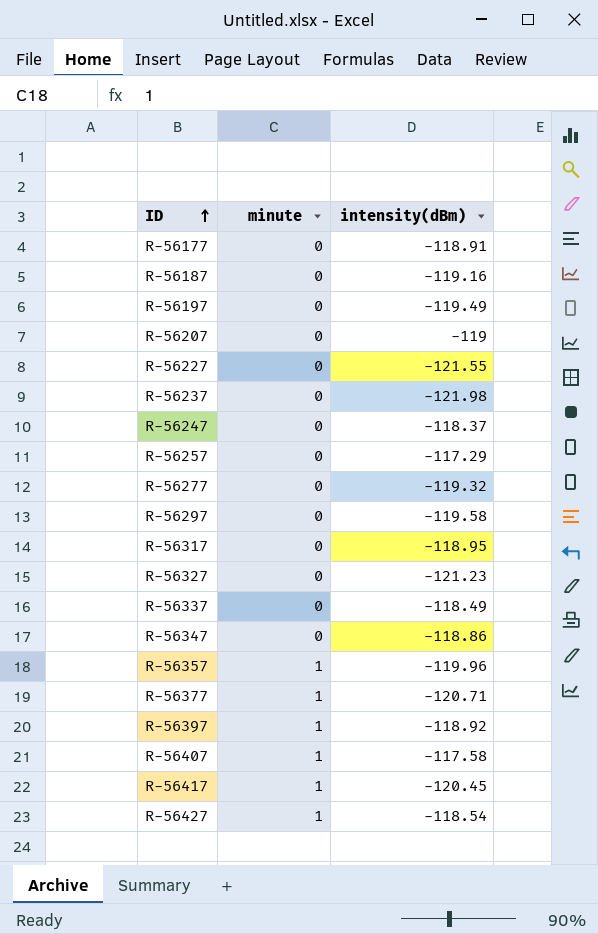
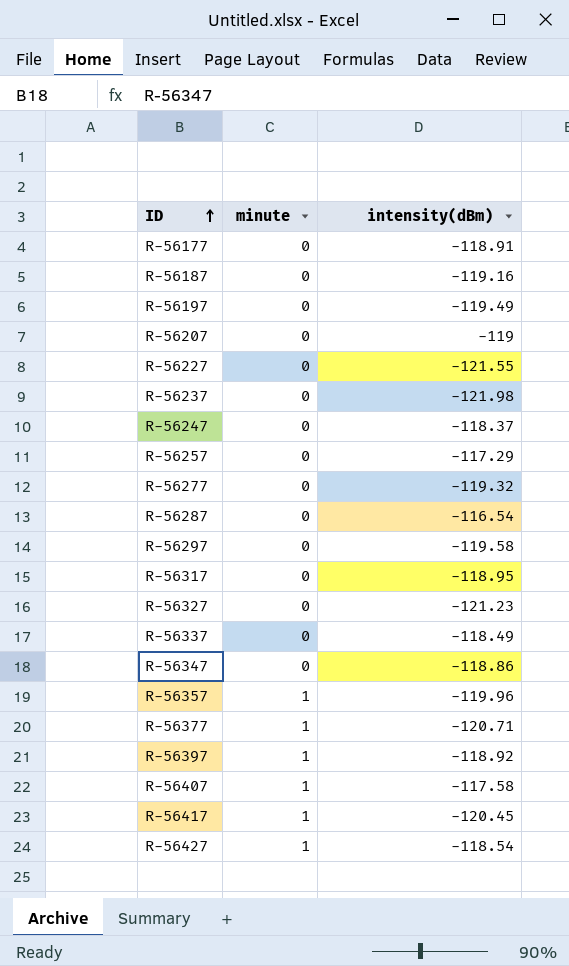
row R-56287: none -> 0 | -116.54

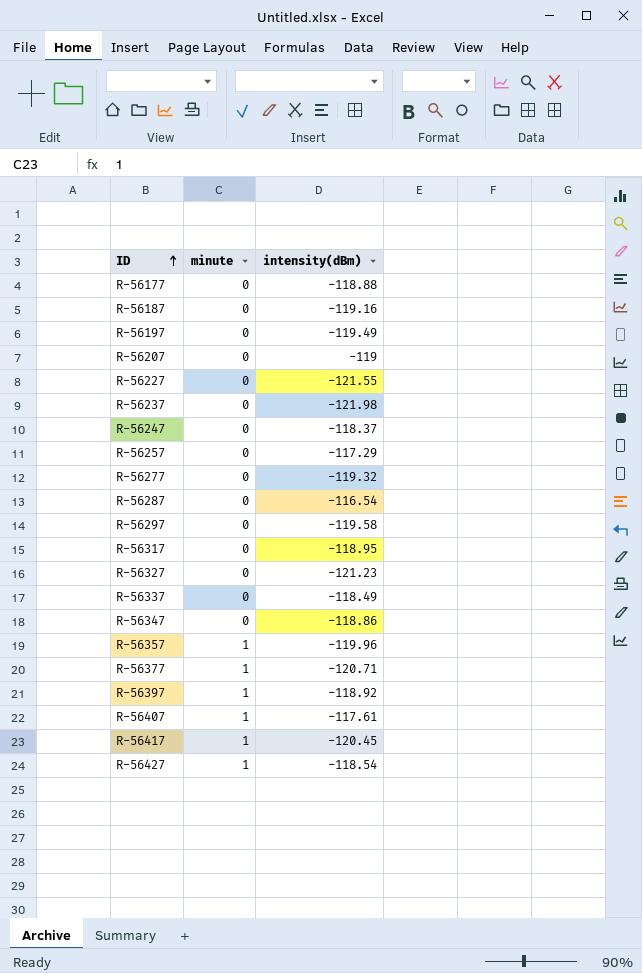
R-56177 | intensity(dBm): -118.91 -> -118.88
R-56407 | intensity(dBm): -117.58 -> -117.61

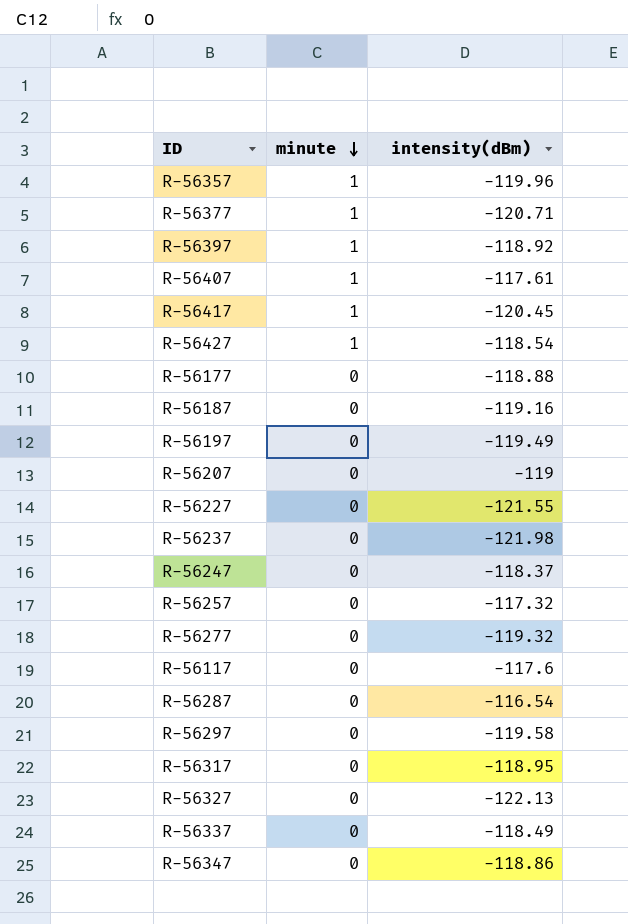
row order: ID ascending -> minute descending
R-56257 | intensity(dBm): -117.29 -> -117.32
row R-56117: none -> 0 | -117.6
R-56327 | intensity(dBm): -121.23 -> -122.13

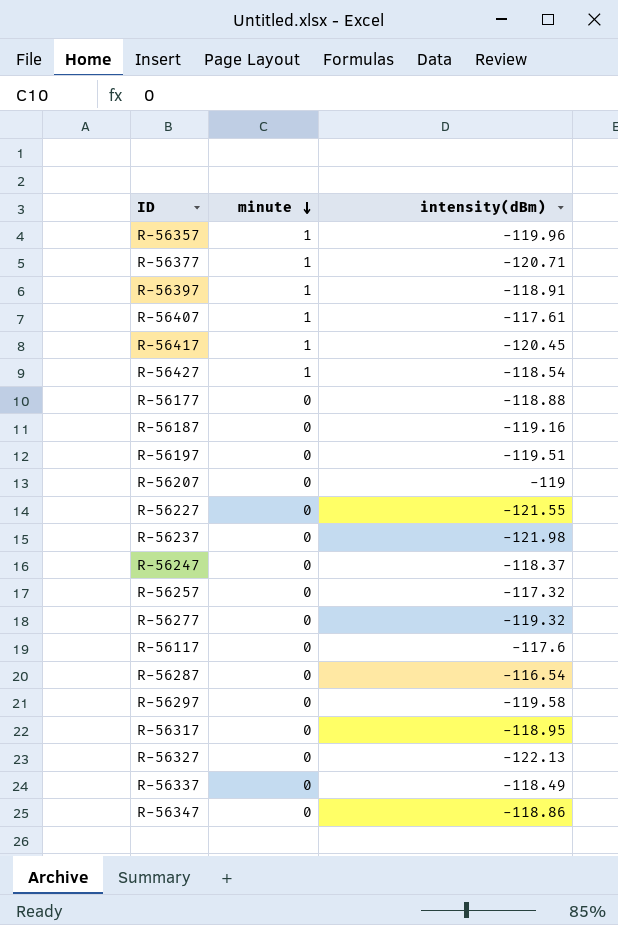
R-56397 | intensity(dBm): -118.92 -> -118.91
R-56197 | intensity(dBm): -119.49 -> -119.51

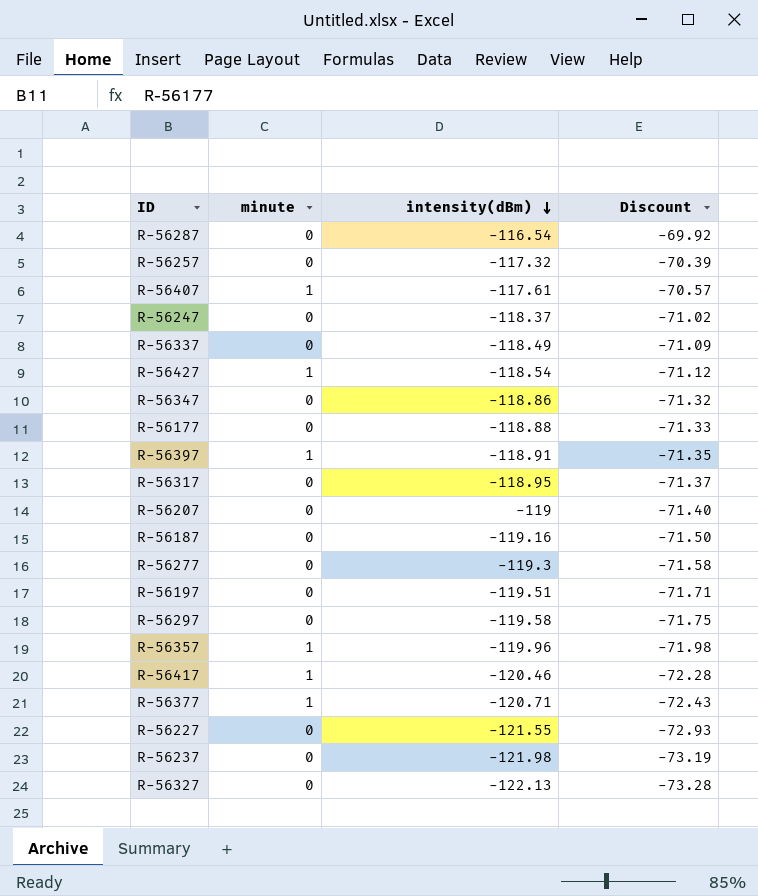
row order: minute descending -> intensity(dBm) descending
column Discount | formula: none -> [intensity(dBm)] * 0.6
row R-56117: 0 | -117.6 -> none
R-56277 | intensity(dBm): -119.32 -> -119.3
R-56417 | intensity(dBm): -120.45 -> -120.46

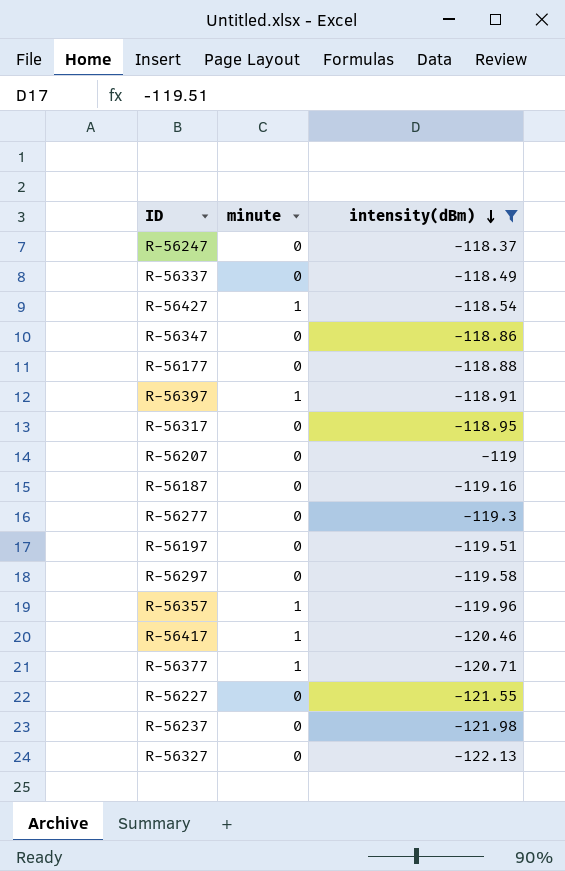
filter: none -> intensity(dBm) <= -118.37
column Discount | formula: [intensity(dBm)] * 0.6 -> none

